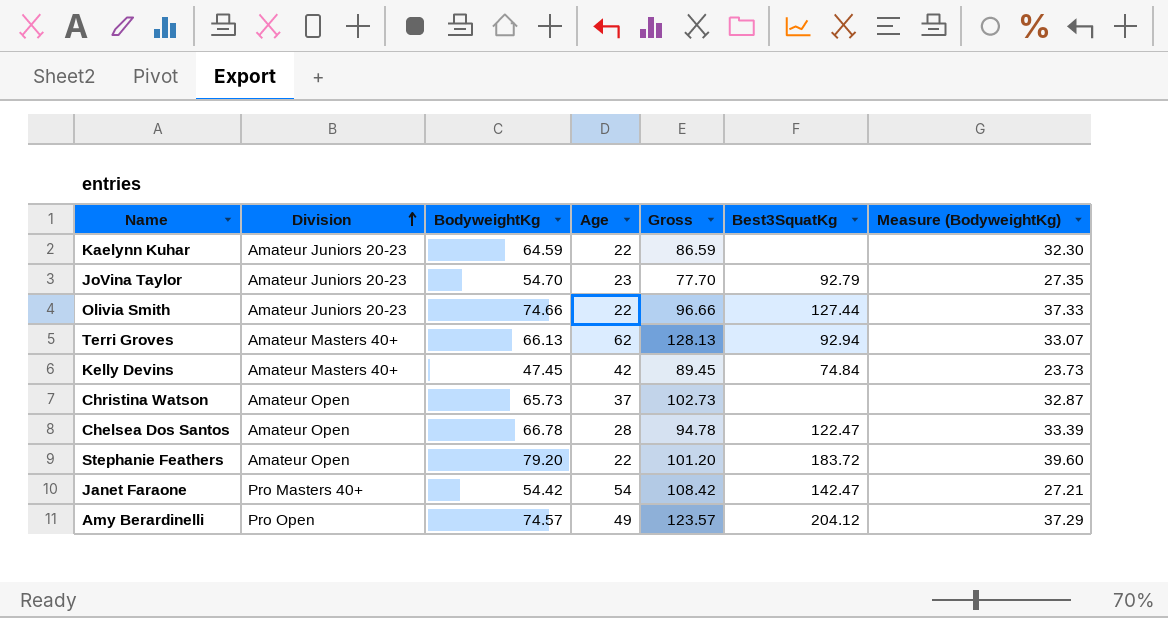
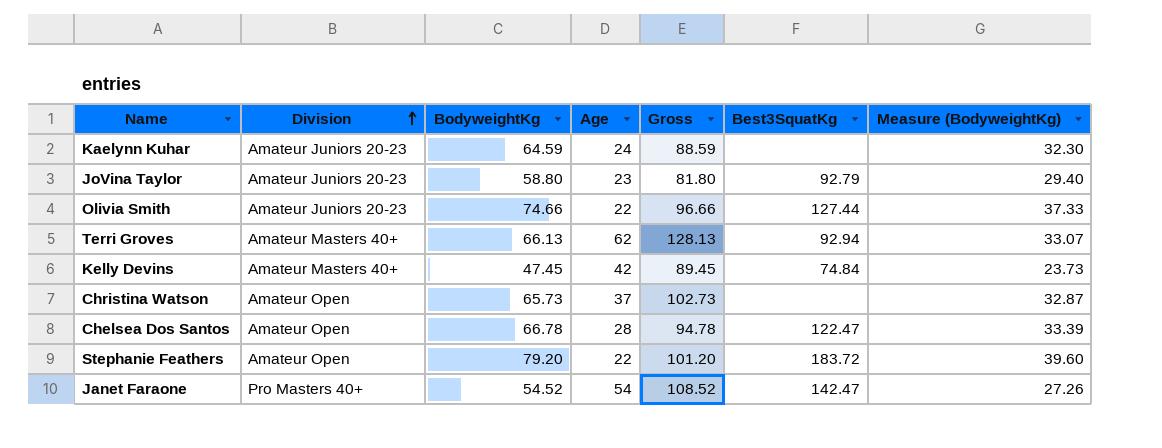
row Amy Berardinelli: Pro Open | 74.57 | 49 | 123.57 | 204.12 | 37.29 -> none
Kaelynn Kuhar | Age: 22 -> 24
Kaelynn Kuhar | Gross: 86.59 -> 88.59
JoVina Taylor | BodyweightKg: 54.70 -> 58.80
JoVina Taylor | Gross: 77.70 -> 81.80
JoVina Taylor | Measure (BodyweightKg): 27.35 -> 29.40
Janet Faraone | BodyweightKg: 54.42 -> 54.52
Janet Faraone | Gross: 108.42 -> 108.52
Janet Faraone | Measure (BodyweightKg): 27.21 -> 27.26

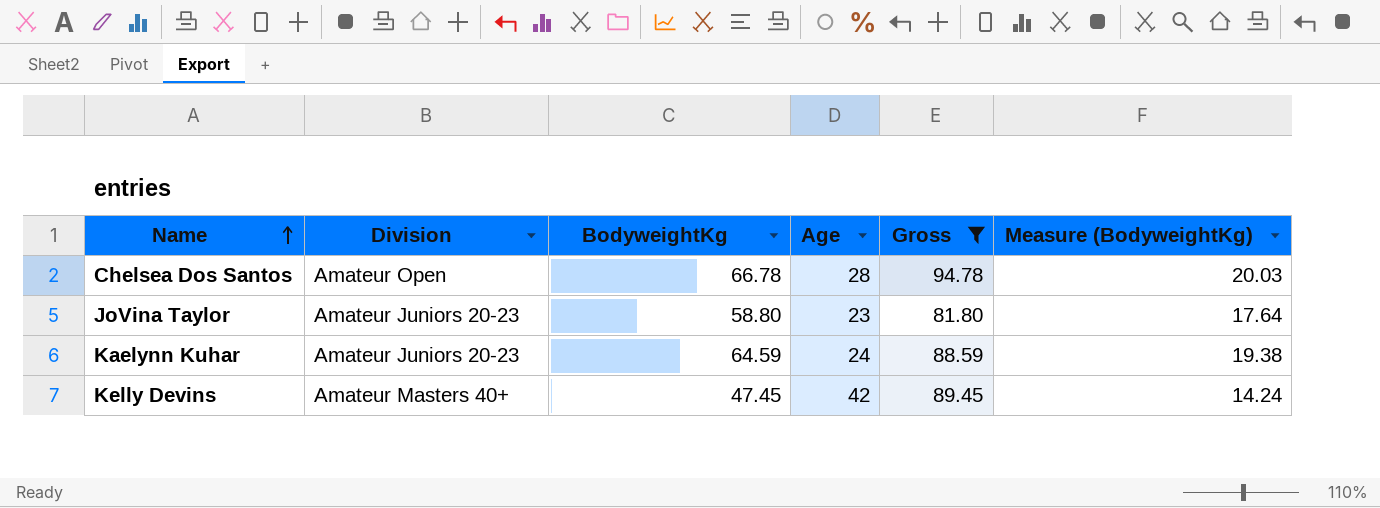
filter: none -> Gross <= 94.78
row order: Division ascending -> Name ascending
column Best3SquatKg | position: 6 -> none
column Measure (BodyweightKg) | formula: [BodyweightKg] * 0.5 -> [BodyweightKg] * 0.3

